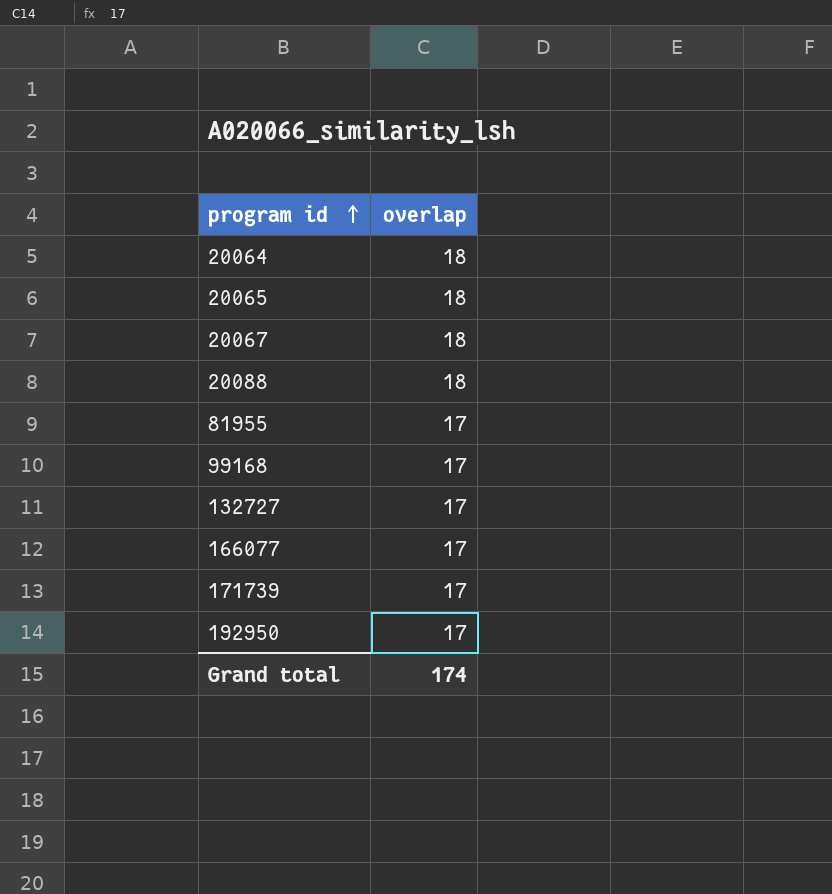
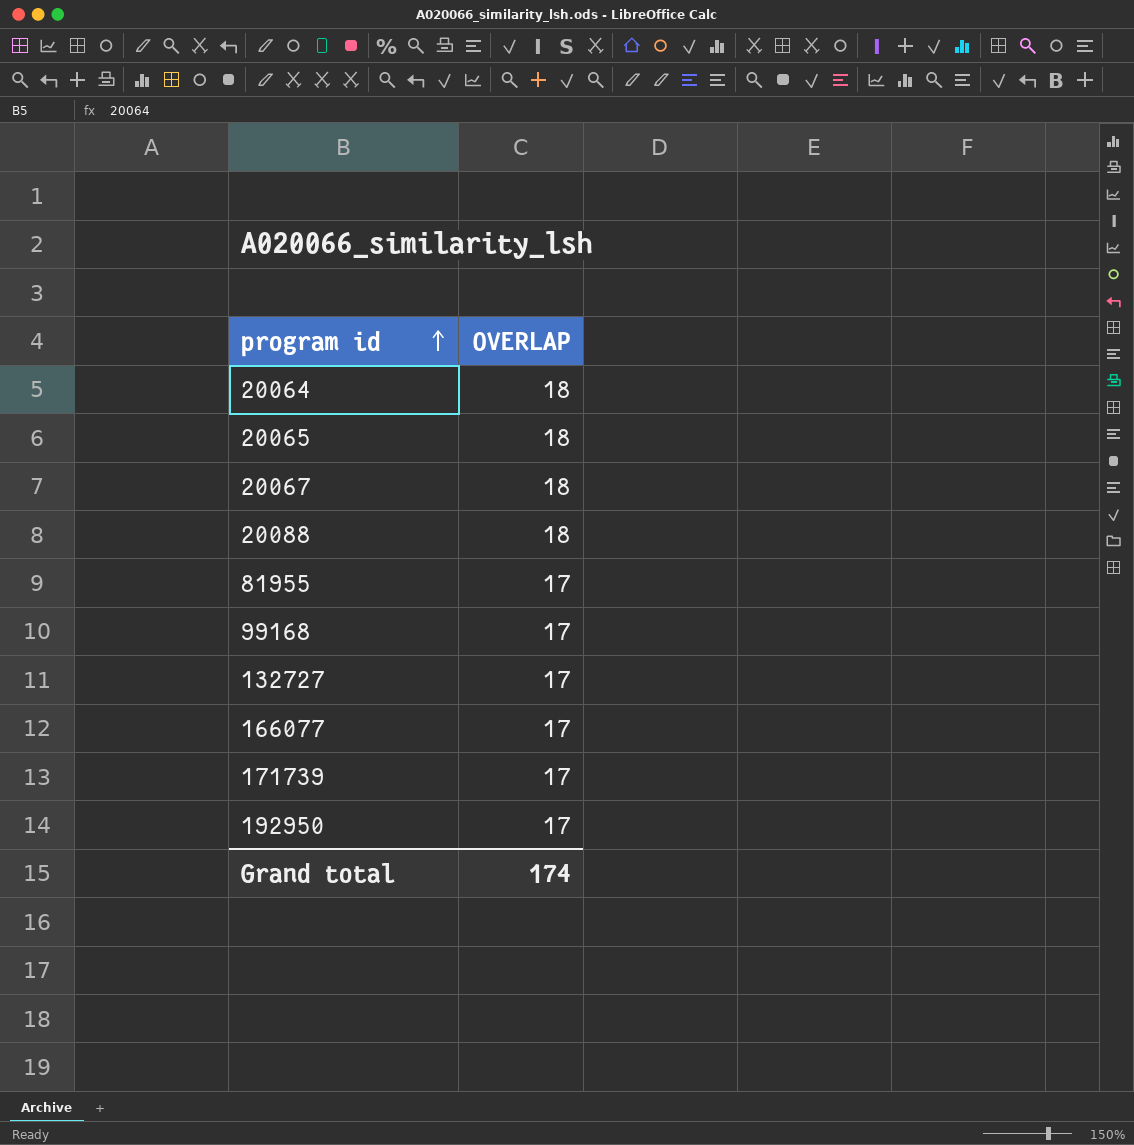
column name: overlap -> OVERLAP

